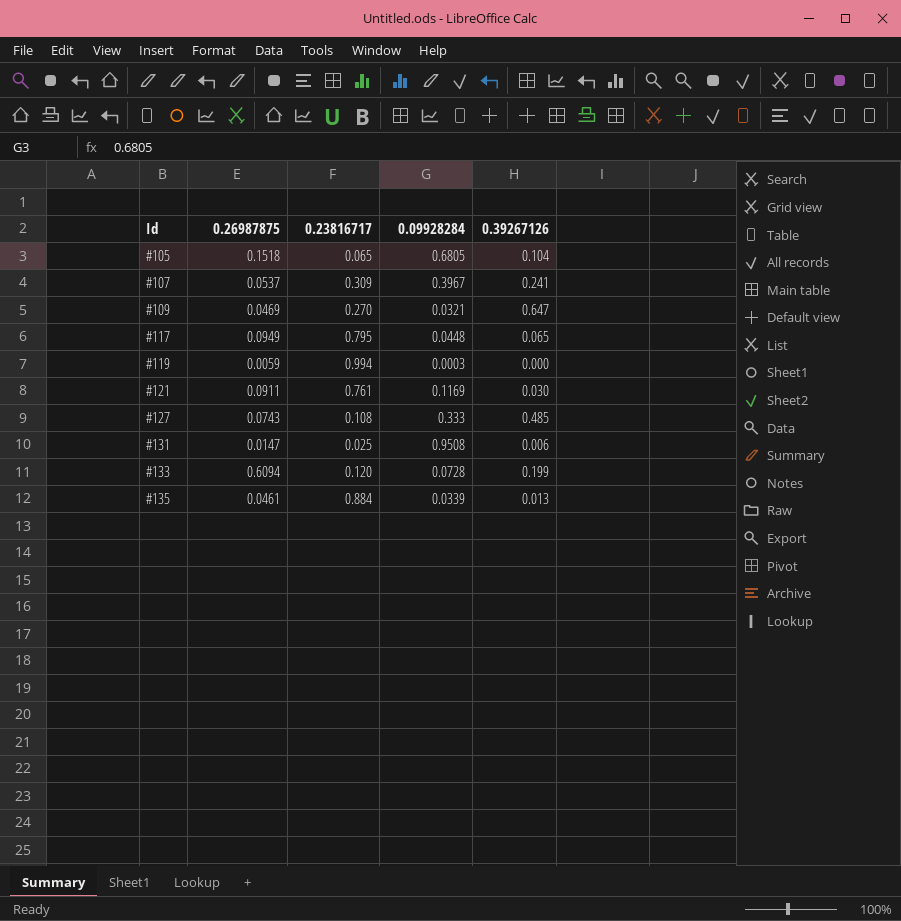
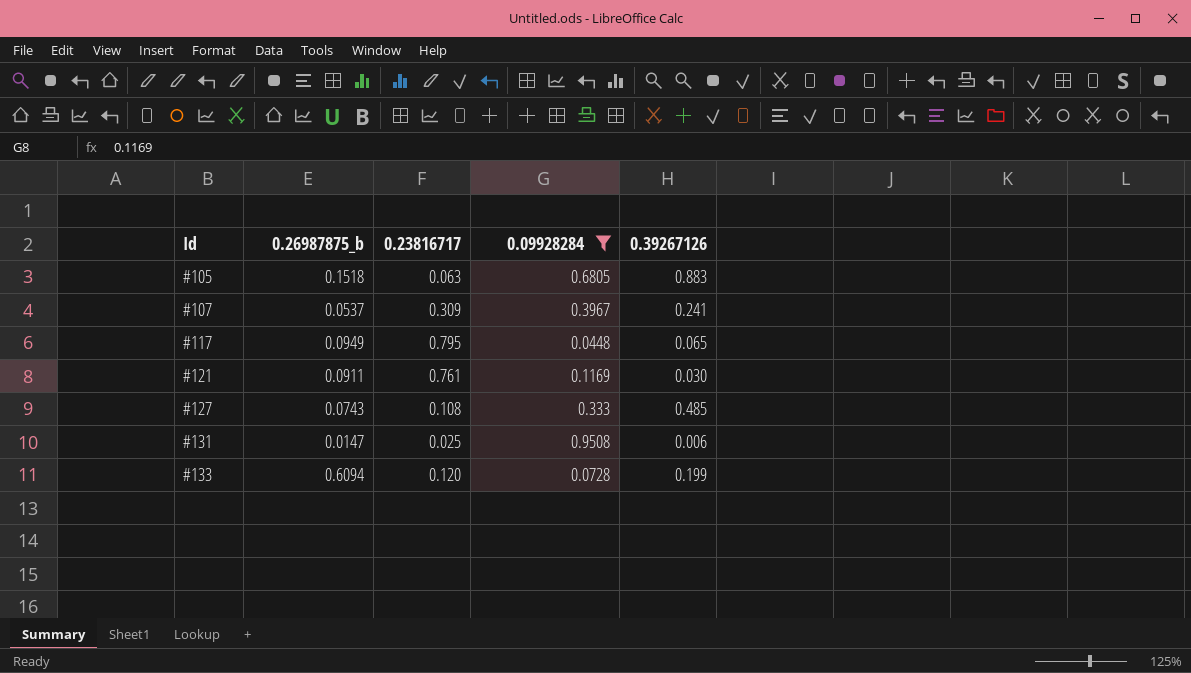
filter: none -> 0.09928284 >= 0.0448
column name: 0.26987875 -> 0.26987875_b
#105 | 0.23816717: 0.065 -> 0.063
#105 | 0.39267126: 0.104 -> 0.883

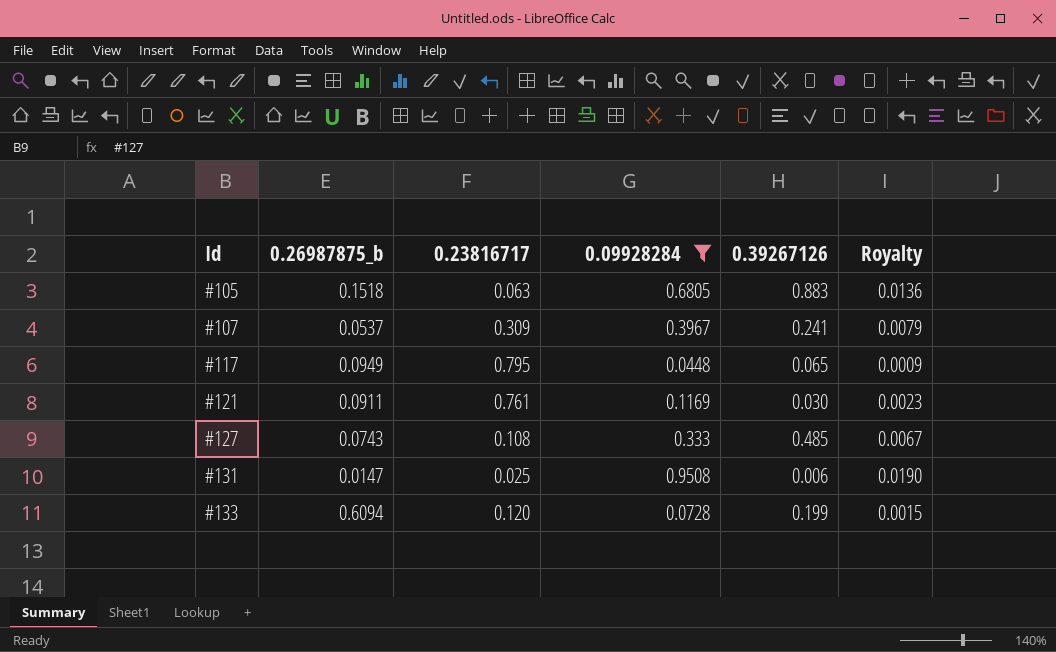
column Royalty | formula: none -> [0.09928284] * 0.02

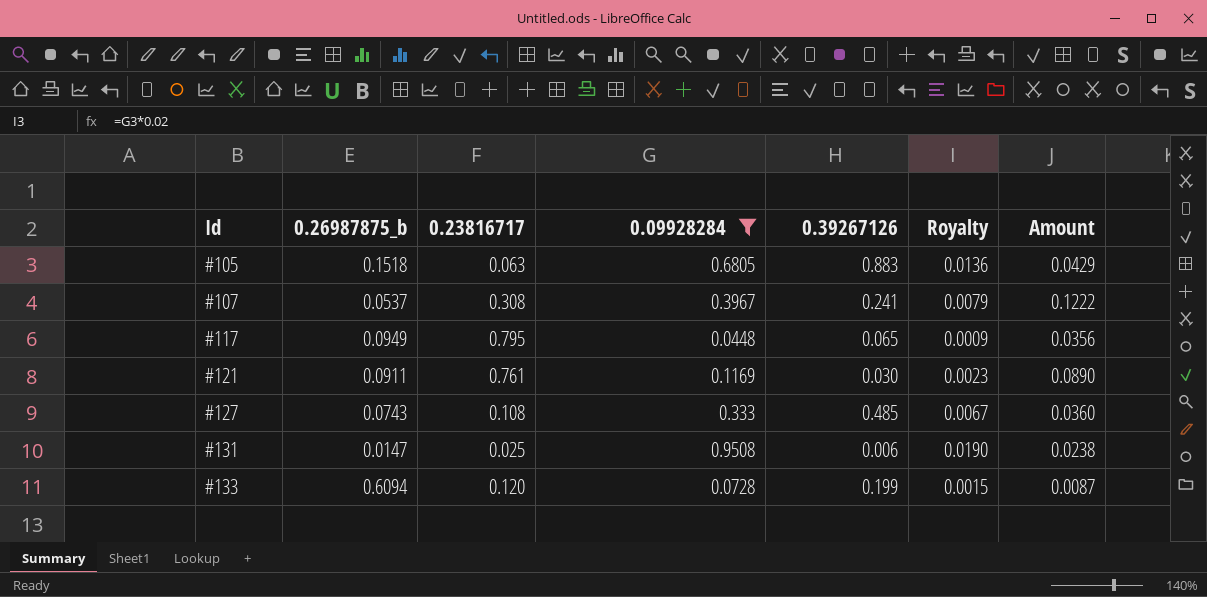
column Amount | formula: none -> [0.23816717] * [0.09928284]
#107 | 0.23816717: 0.309 -> 0.308

